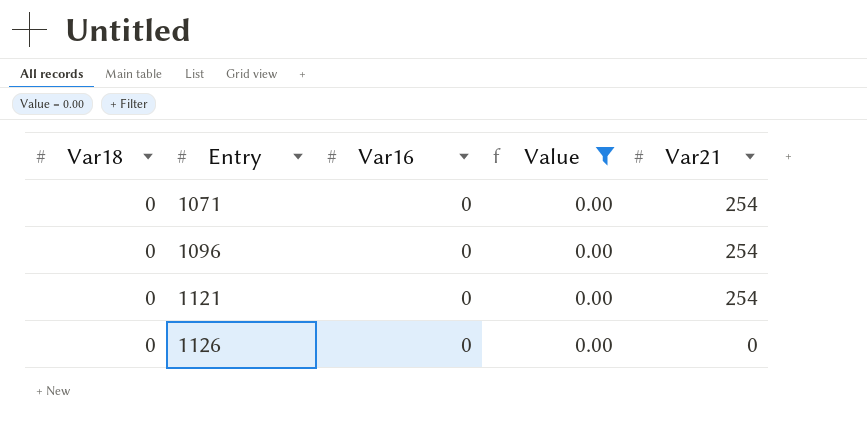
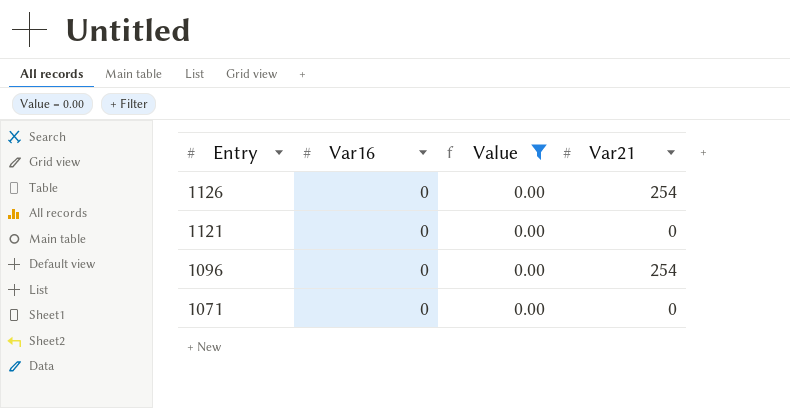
row order: Entry ascending -> Entry descending
column Var18 | position: 1 -> none
1126 | Var21: 0 -> 254
1121 | Var21: 254 -> 0
1071 | Var21: 254 -> 0

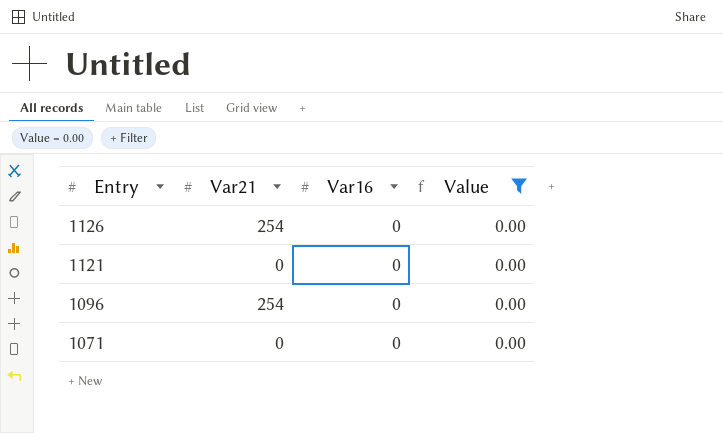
column Var21 | position: 4 -> 2

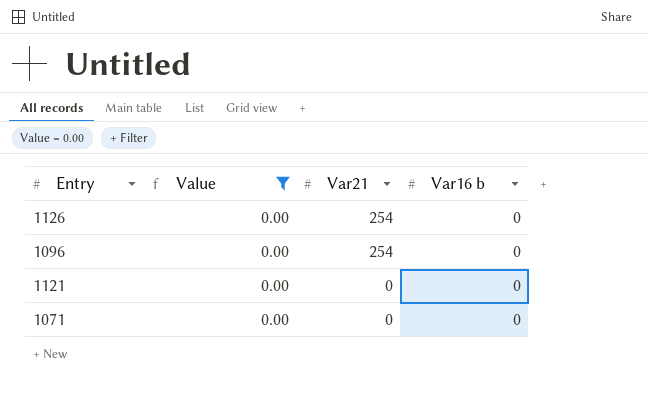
row order: Entry descending -> Var21 descending
column Value | position: 4 -> 2
column name: Var16 -> Var16 b

